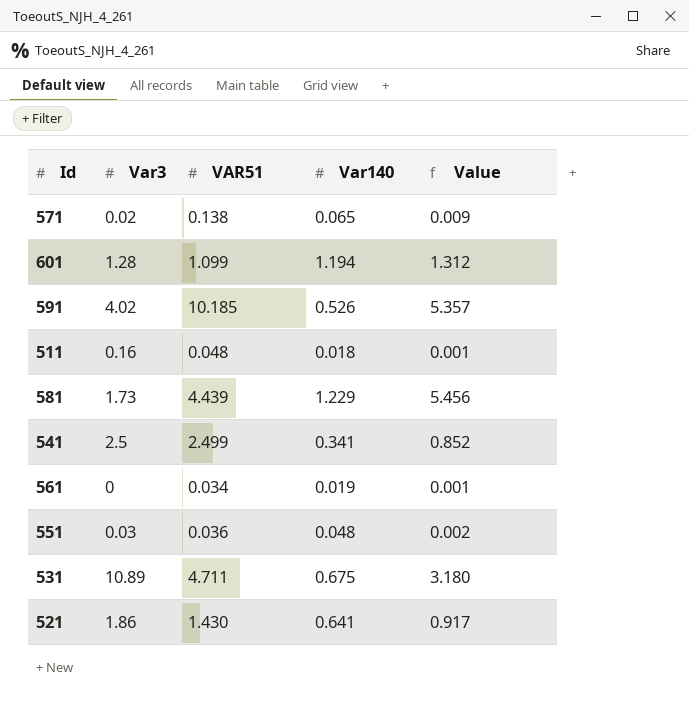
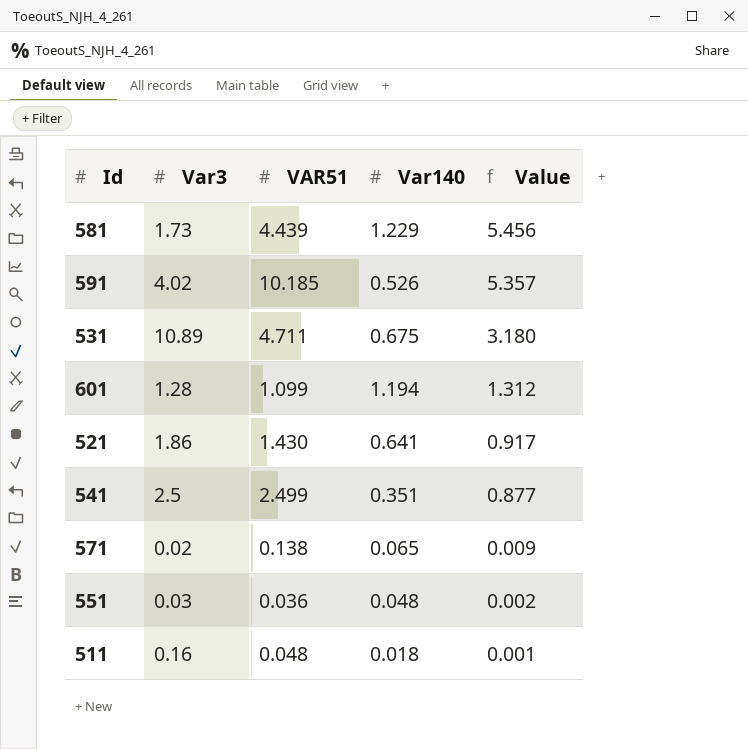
row order: none -> Value descending
row 561: 0 | 0.034 | 0.019 | 0.001 -> none
541 | Var140: 0.341 -> 0.351
541 | Value: 0.852 -> 0.877

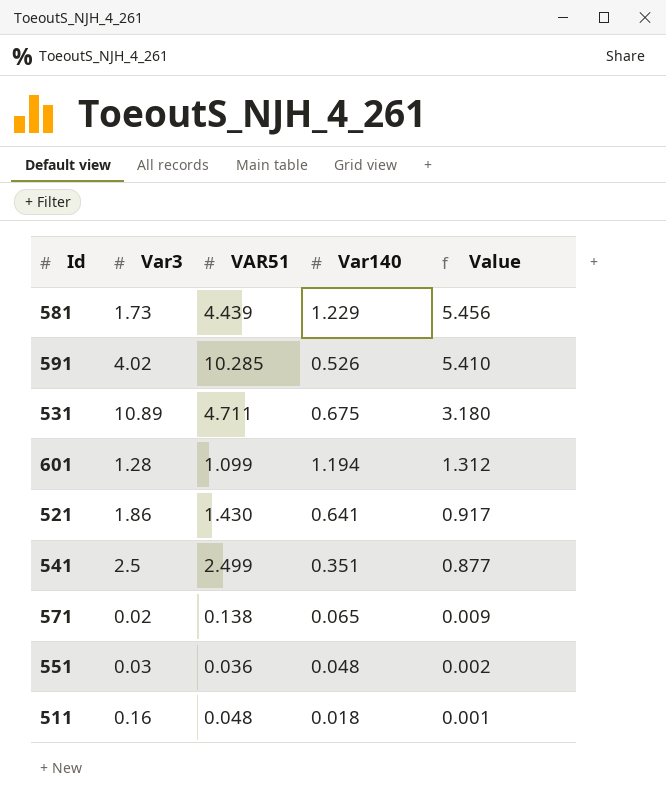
591 | VAR51: 10.185 -> 10.285
591 | Value: 5.357 -> 5.410

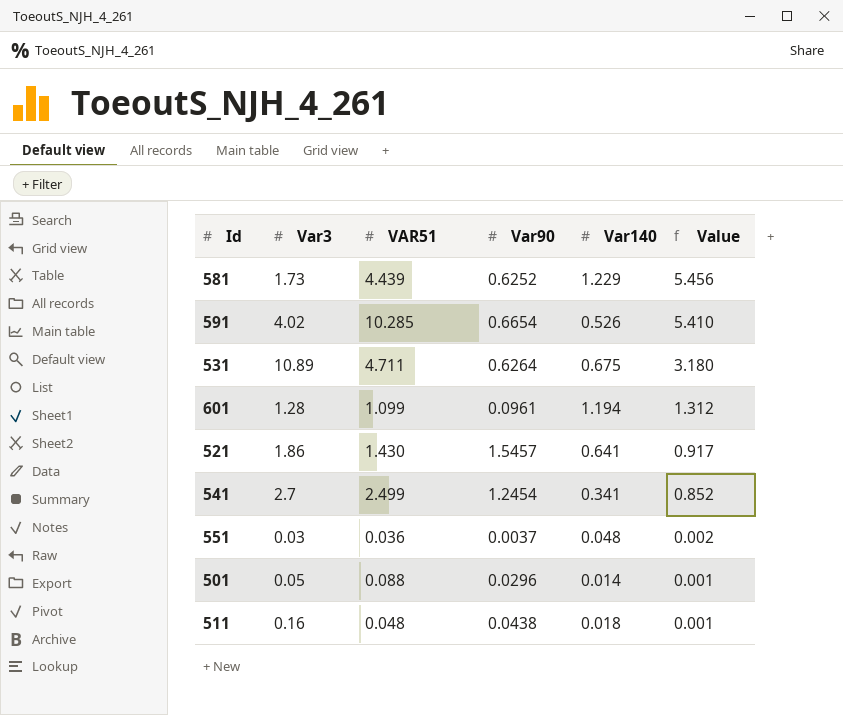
column Var90 | position: none -> 4
row 571: 0.02 | 0.138 | 0.065 | 0.009 -> none
541 | Var3: 2.5 -> 2.7
541 | Var140: 0.351 -> 0.341
541 | Value: 0.877 -> 0.852
row 501: none -> 0.05 | 0.088 | 0.0296 | 0.014 | 0.001

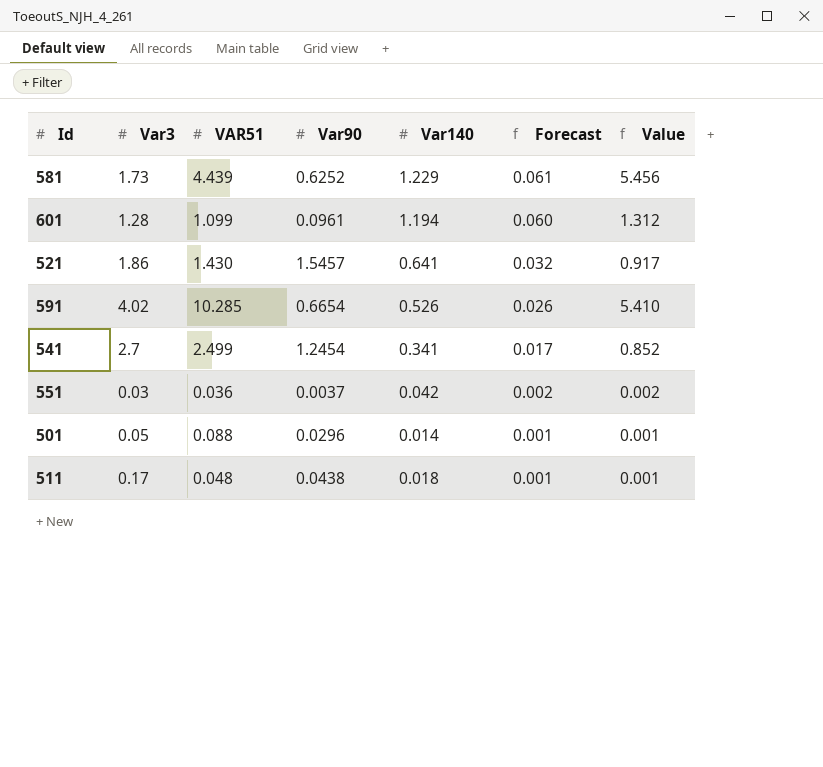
row order: Value descending -> Forecast descending
column Forecast | formula: none -> [Var140] * 0.05
row 531: 10.89 | 4.711 | 0.6264 | 0.675 | 3.180 -> none
551 | Var140: 0.048 -> 0.042
511 | Var3: 0.16 -> 0.17

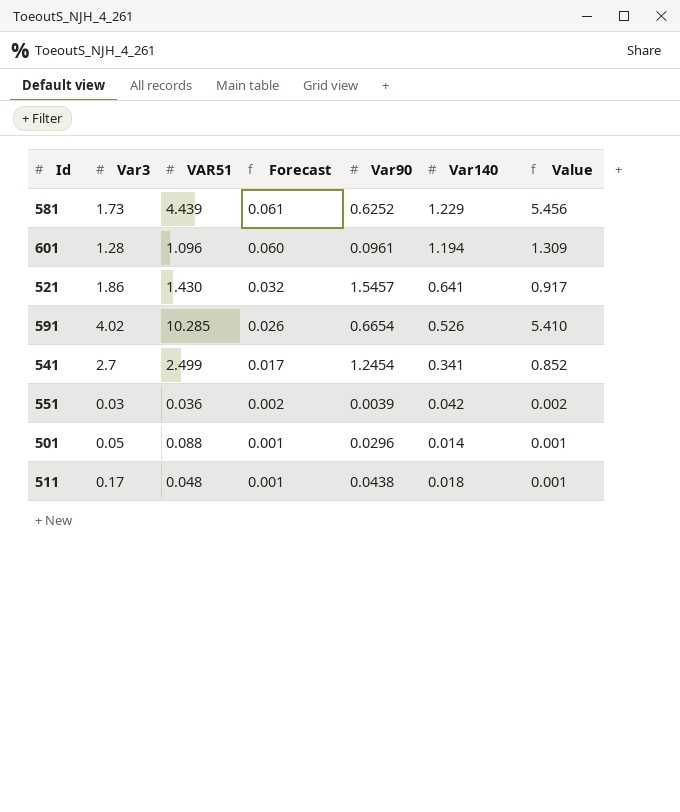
column Forecast | position: 6 -> 4
601 | VAR51: 1.099 -> 1.096
601 | Value: 1.312 -> 1.309
551 | Var90: 0.0037 -> 0.0039

